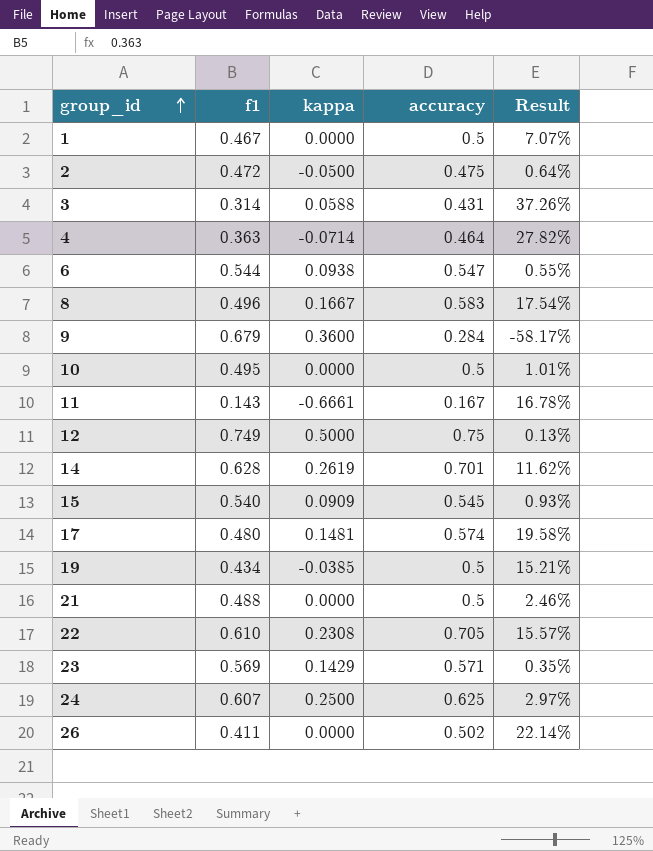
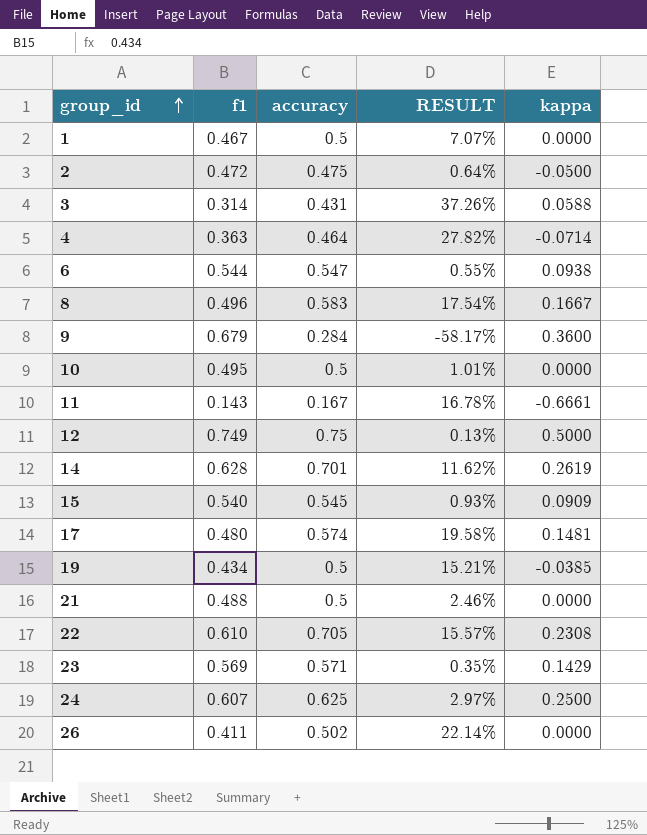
column name: Result -> RESULT
column kappa | position: 3 -> 5

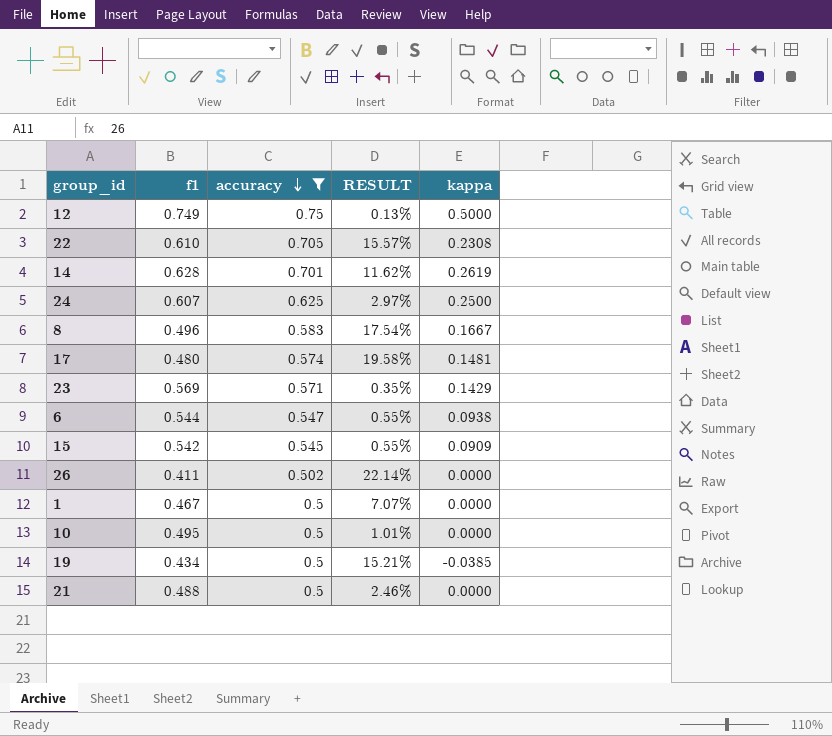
filter: none -> accuracy >= 0.5
row order: group_id ascending -> accuracy descending
15 | f1: 0.540 -> 0.542
15 | RESULT: 0.93% -> 0.55%

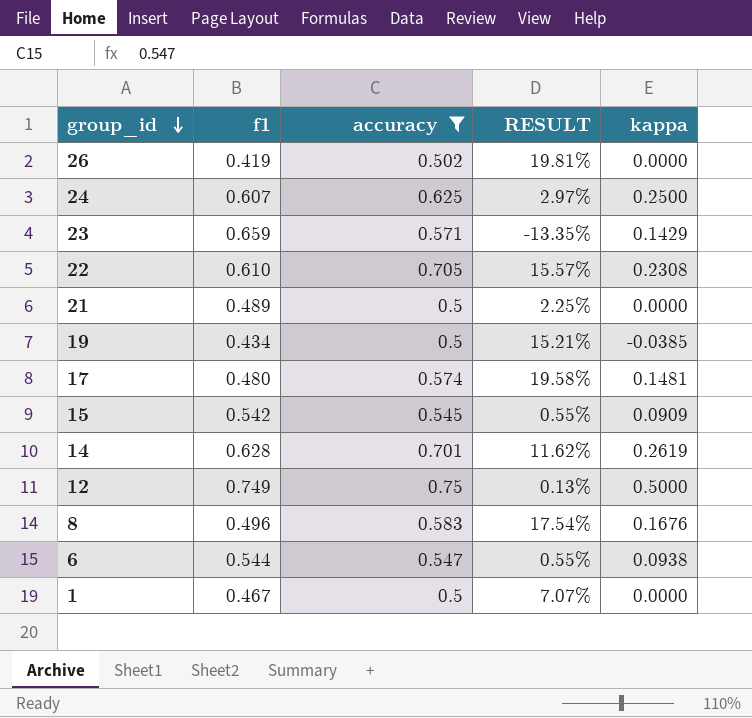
row order: accuracy descending -> group_id descending
row 10: 0.495 | 0.5 | 1.01% | 0.0000 -> none
26 | f1: 0.411 -> 0.419
26 | RESULT: 22.14% -> 19.81%
23 | f1: 0.569 -> 0.659
23 | RESULT: 0.35% -> -13.35%
21 | f1: 0.488 -> 0.489
21 | RESULT: 2.46% -> 2.25%
8 | kappa: 0.1667 -> 0.1676

